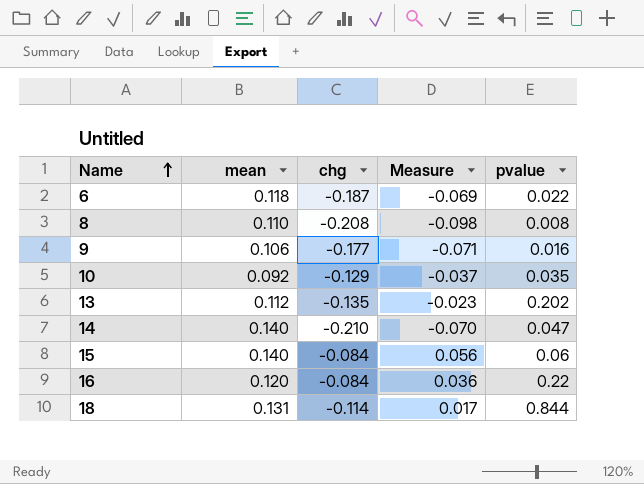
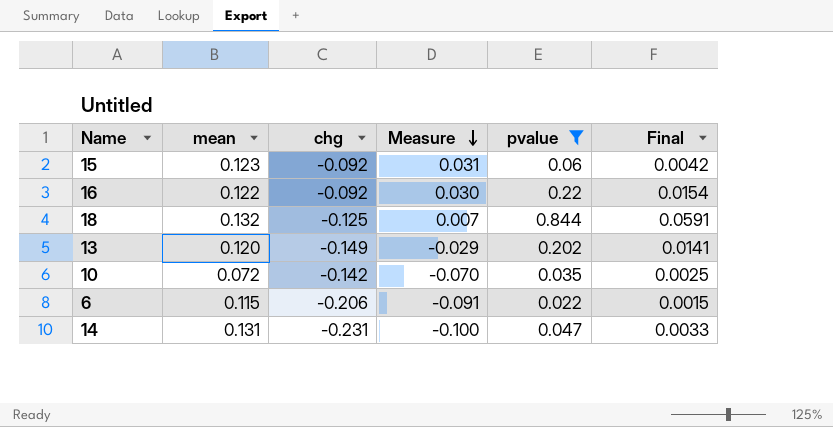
filter: none -> pvalue >= 0.022
row order: Name ascending -> Measure descending
column Final | formula: none -> [pvalue] * 0.07
15 | mean: 0.140 -> 0.123
15 | chg: -0.084 -> -0.092
15 | Measure: 0.056 -> 0.031
16 | mean: 0.120 -> 0.122
16 | chg: -0.084 -> -0.092
16 | Measure: 0.036 -> 0.030
18 | mean: 0.131 -> 0.132
18 | chg: -0.114 -> -0.125
18 | Measure: 0.017 -> 0.007
13 | mean: 0.112 -> 0.120
13 | chg: -0.135 -> -0.149
13 | Measure: -0.023 -> -0.029
10 | mean: 0.092 -> 0.072
10 | chg: -0.129 -> -0.142
10 | Measure: -0.037 -> -0.070
6 | mean: 0.118 -> 0.115
6 | chg: -0.187 -> -0.206
6 | Measure: -0.069 -> -0.091
14 | mean: 0.140 -> 0.131
14 | chg: -0.210 -> -0.231
14 | Measure: -0.070 -> -0.100

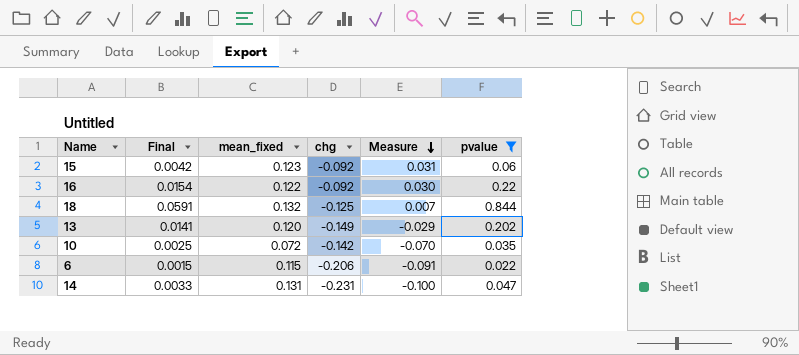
column Final | position: 6 -> 2
column name: mean -> mean_fixed

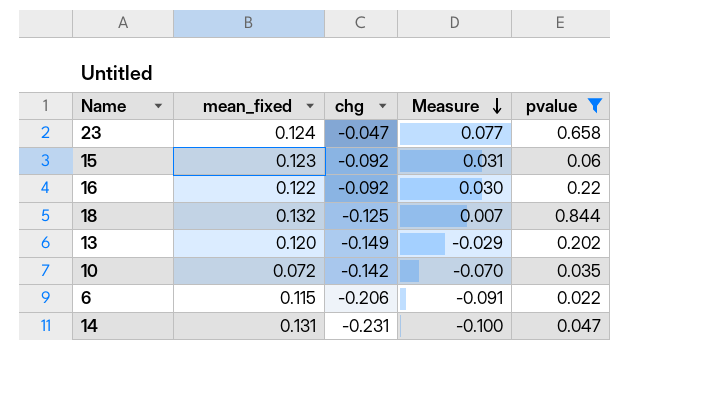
column Final | formula: [pvalue] * 0.07 -> none
row 23: none -> 0.124 | -0.047 | 0.077 | 0.658

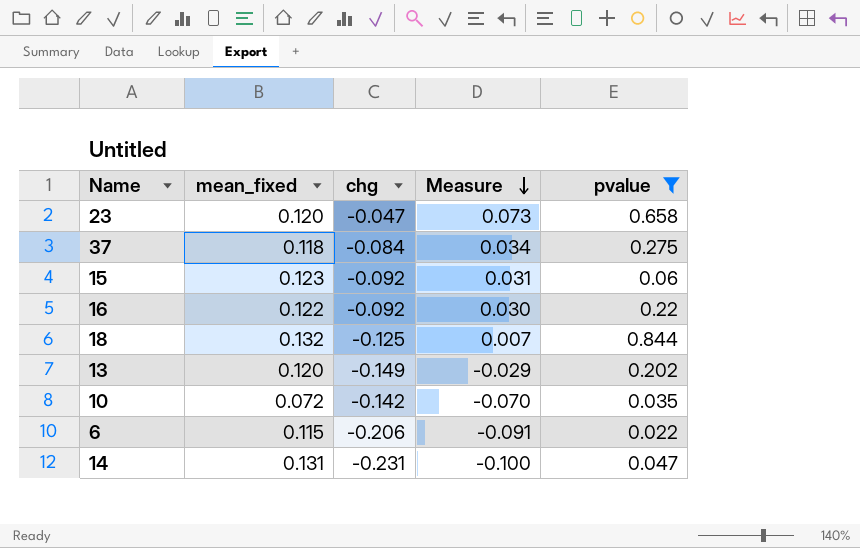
23 | mean_fixed: 0.124 -> 0.120
23 | Measure: 0.077 -> 0.073
row 37: none -> 0.118 | -0.084 | 0.034 | 0.275

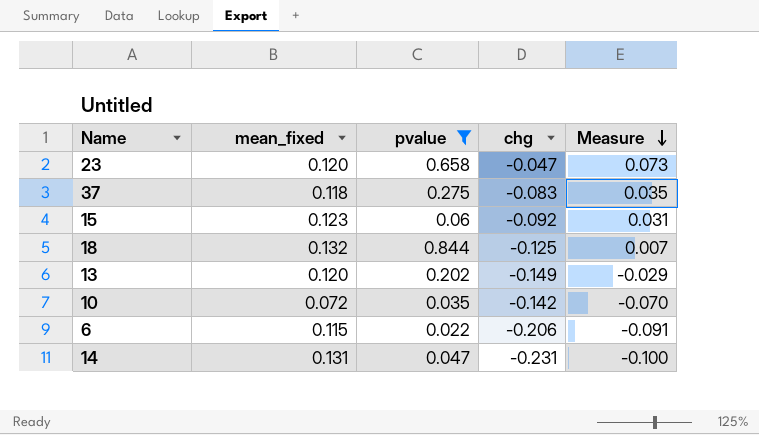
column pvalue | position: 5 -> 3
row 16: 0.122 | -0.092 | 0.030 | 0.22 -> none
37 | chg: -0.084 -> -0.083
37 | Measure: 0.034 -> 0.035

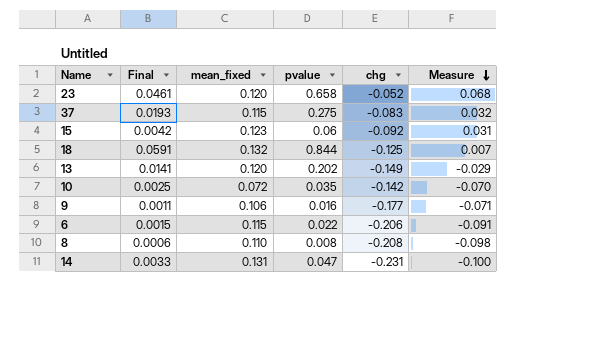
filter: pvalue >= 0.022 -> none
column Final | formula: none -> [pvalue] * 0.07
23 | chg: -0.047 -> -0.052
23 | Measure: 0.073 -> 0.068
37 | mean_fixed: 0.118 -> 0.115
37 | Measure: 0.035 -> 0.032

